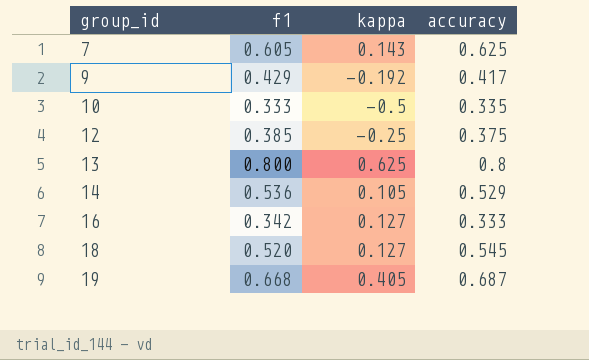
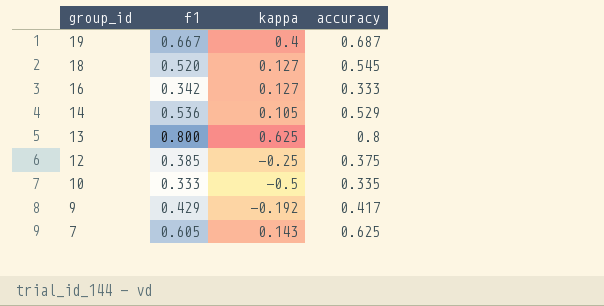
row order: group_id ascending -> group_id descending
19 | f1: 0.668 -> 0.667
19 | kappa: 0.405 -> 0.4

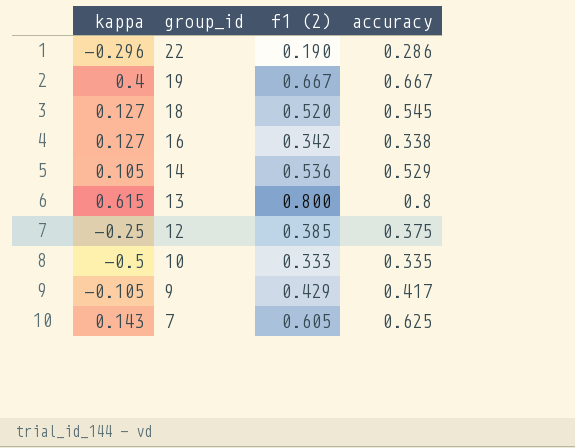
column kappa | position: 3 -> 1
column name: f1 -> f1 (2)
row 22: none -> -0.296 | 0.190 | 0.286
19 | accuracy: 0.687 -> 0.667
16 | accuracy: 0.333 -> 0.338
13 | kappa: 0.625 -> 0.615
9 | kappa: -0.192 -> -0.105

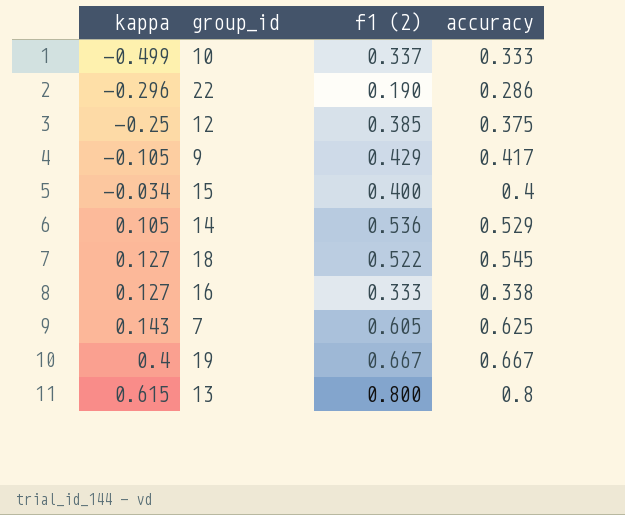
row order: group_id descending -> kappa ascending
10 | kappa: -0.5 -> -0.499
10 | f1 (2): 0.333 -> 0.337
10 | accuracy: 0.335 -> 0.333
row 15: none -> -0.034 | 0.400 | 0.4
18 | f1 (2): 0.520 -> 0.522
16 | f1 (2): 0.342 -> 0.333

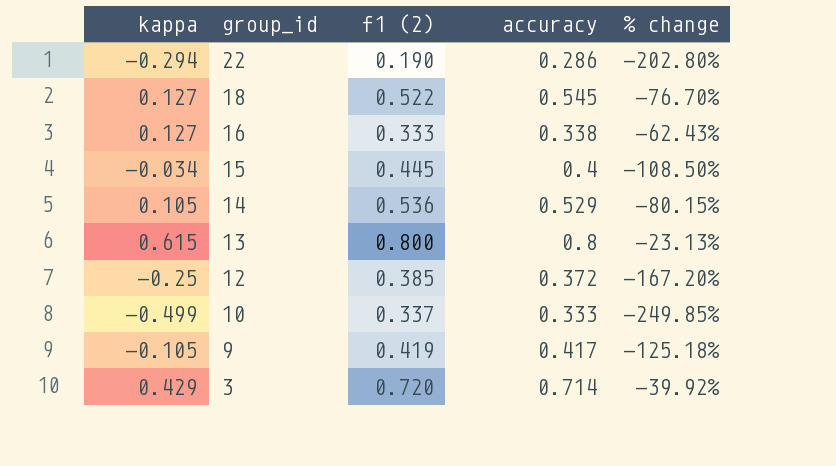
row order: kappa ascending -> group_id descending
column % change | formula: none -> ([kappa] - [accuracy]) / [accuracy]
row 7: 0.143 | 0.605 | 0.625 -> none
row 19: 0.4 | 0.667 | 0.667 -> none
22 | kappa: -0.296 -> -0.294
15 | f1 (2): 0.400 -> 0.445
12 | accuracy: 0.375 -> 0.372
9 | f1 (2): 0.429 -> 0.419
row 3: none -> 0.429 | 0.720 | 0.714 | -39.92%

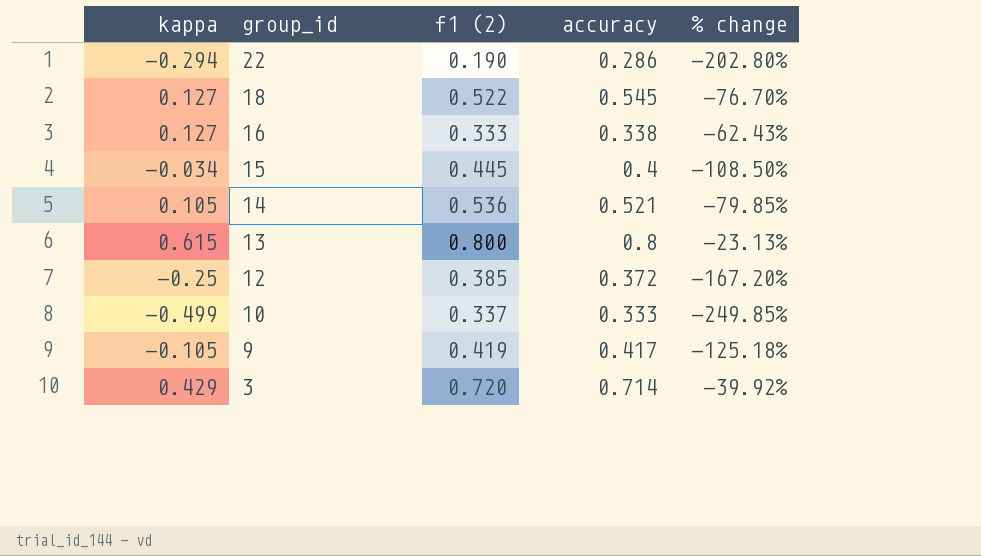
14 | accuracy: 0.529 -> 0.521
14 | % change: -80.15% -> -79.85%

